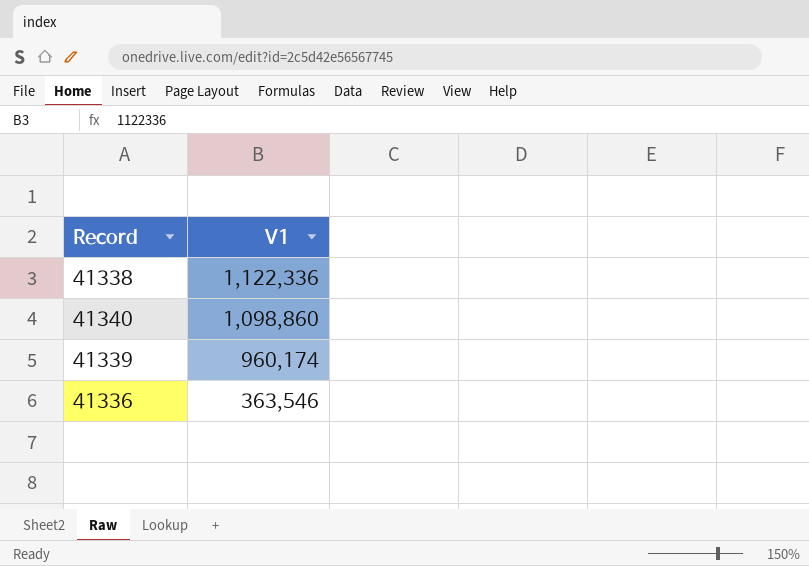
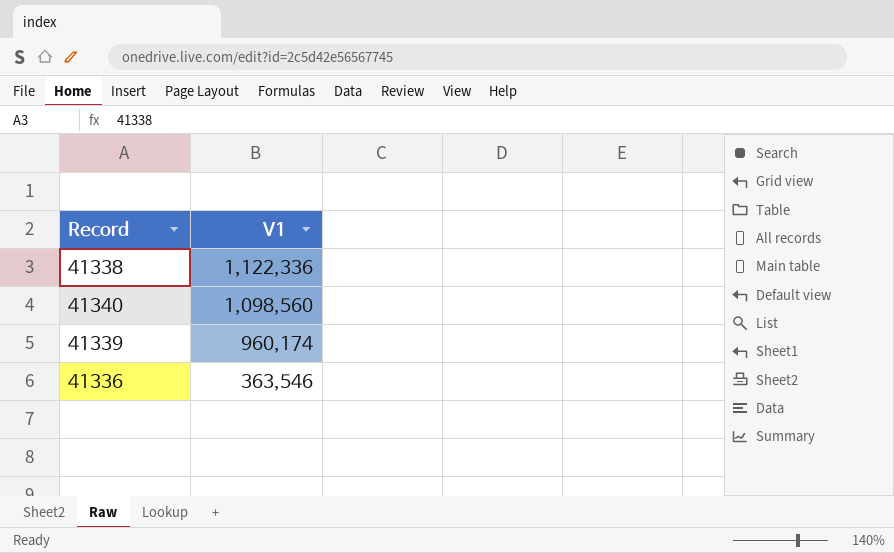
41340 | V1: 1,098,860 -> 1,098,560

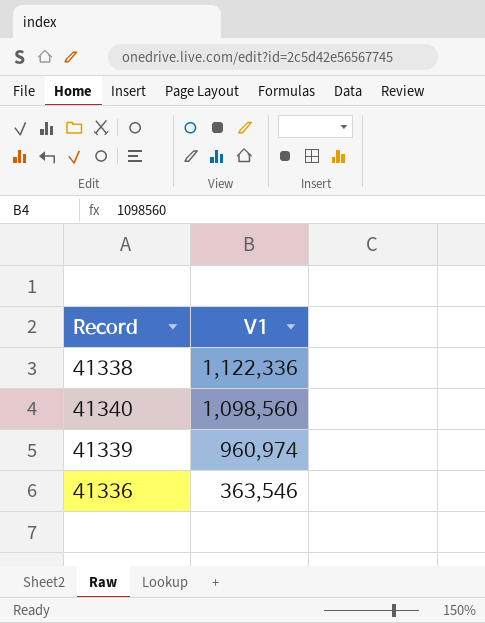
41339 | V1: 960,174 -> 960,974

